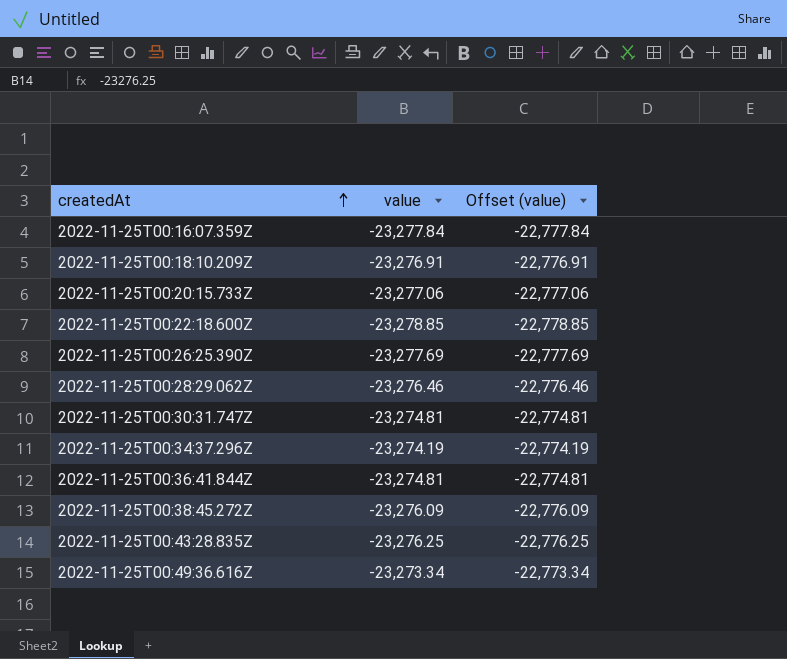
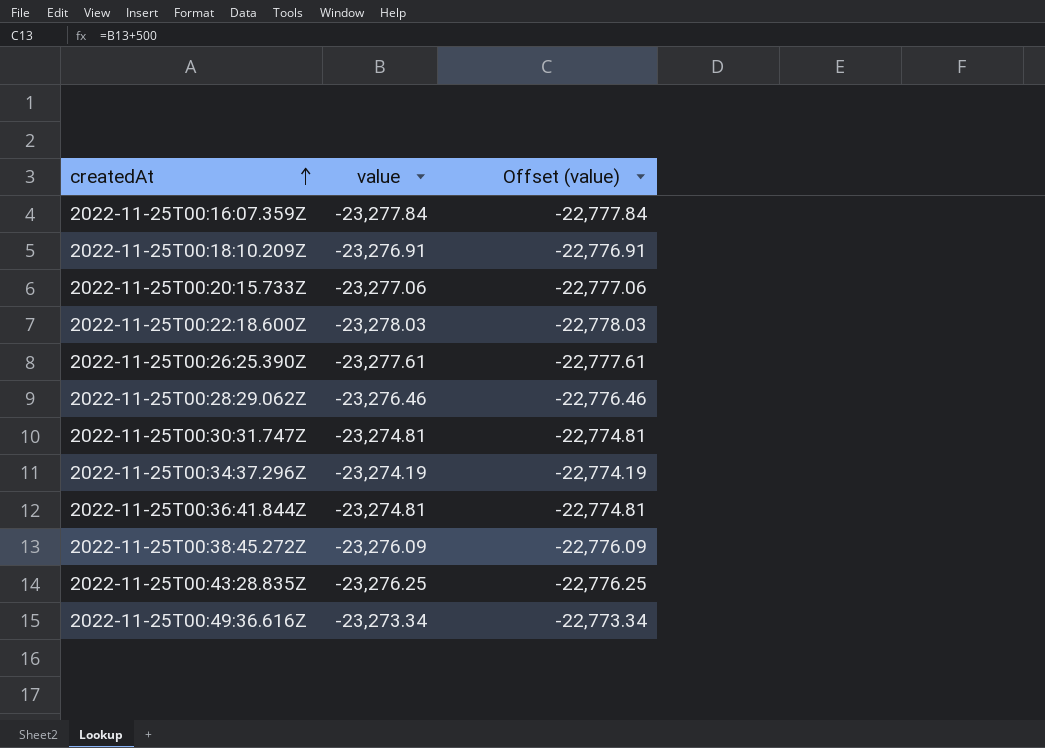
2022-11-25T00:22:18.600Z | value: -23,278.85 -> -23,278.03
2022-11-25T00:22:18.600Z | Offset (value): -22,778.85 -> -22,778.03
2022-11-25T00:26:25.390Z | value: -23,277.69 -> -23,277.61
2022-11-25T00:26:25.390Z | Offset (value): -22,777.69 -> -22,777.61

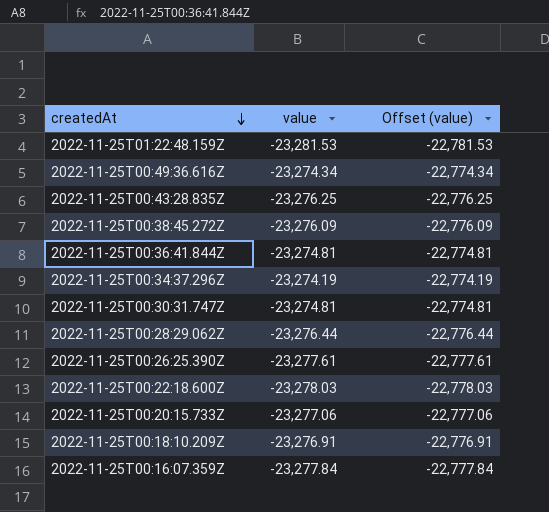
row order: createdAt ascending -> createdAt descending
row 2022-11-25T01:22:48.159Z: none -> -23,281.53 | -22,781.53
2022-11-25T00:49:36.616Z | value: -23,273.34 -> -23,274.34
2022-11-25T00:49:36.616Z | Offset (value): -22,773.34 -> -22,774.34
2022-11-25T00:28:29.062Z | value: -23,276.46 -> -23,276.44
2022-11-25T00:28:29.062Z | Offset (value): -22,776.46 -> -22,776.44

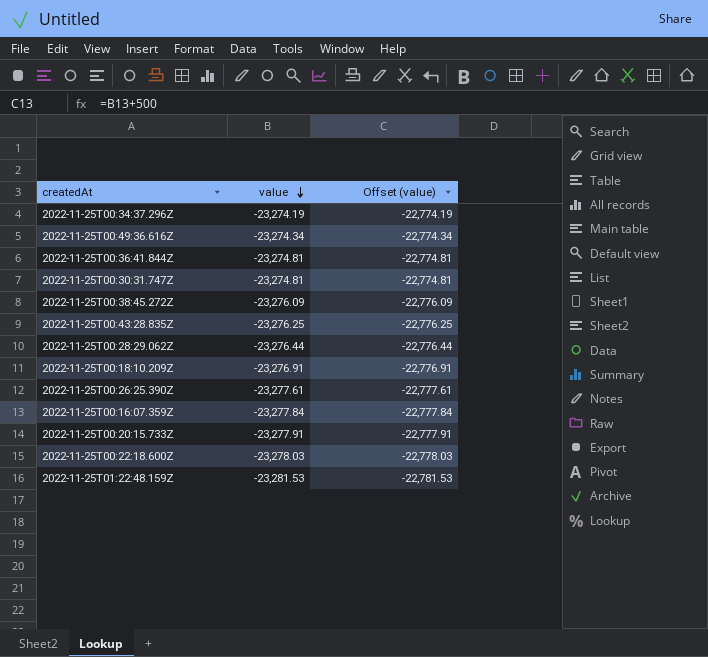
row order: createdAt descending -> value descending
2022-11-25T00:20:15.733Z | value: -23,277.06 -> -23,277.91
2022-11-25T00:20:15.733Z | Offset (value): -22,777.06 -> -22,777.91

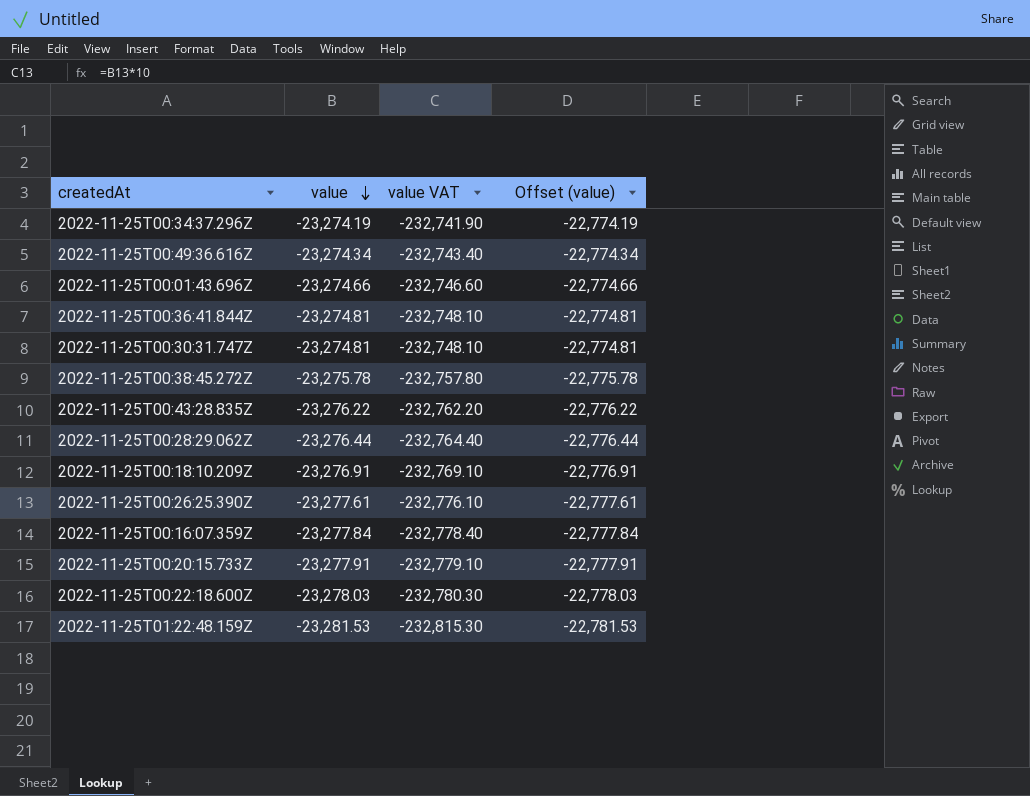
column value VAT | formula: none -> [value] * 10
row 2022-11-25T00:01:43.696Z: none -> -23,274.66 | -232,746.60 | -22,774.66
2022-11-25T00:38:45.272Z | value: -23,276.09 -> -23,275.78
2022-11-25T00:38:45.272Z | Offset (value): -22,776.09 -> -22,775.78
2022-11-25T00:43:28.835Z | value: -23,276.25 -> -23,276.22
2022-11-25T00:43:28.835Z | Offset (value): -22,776.25 -> -22,776.22

